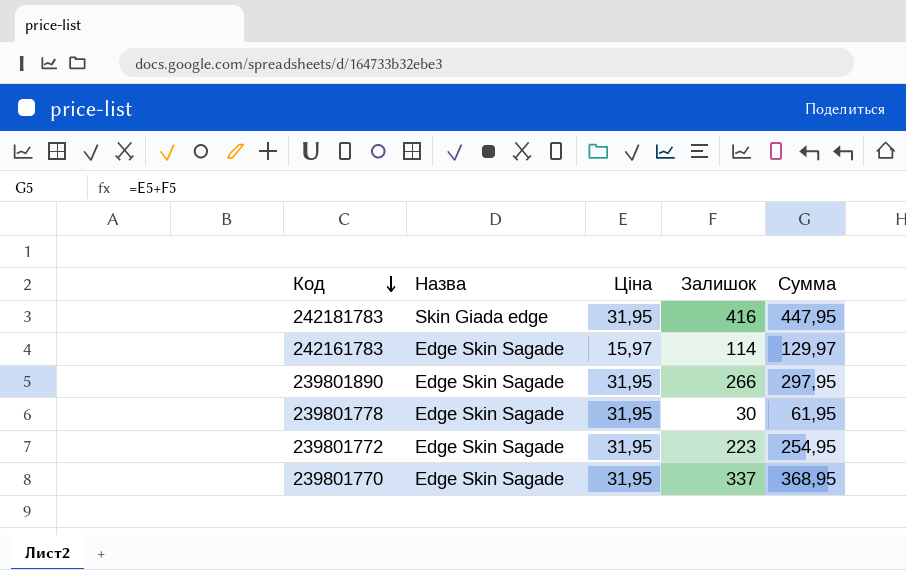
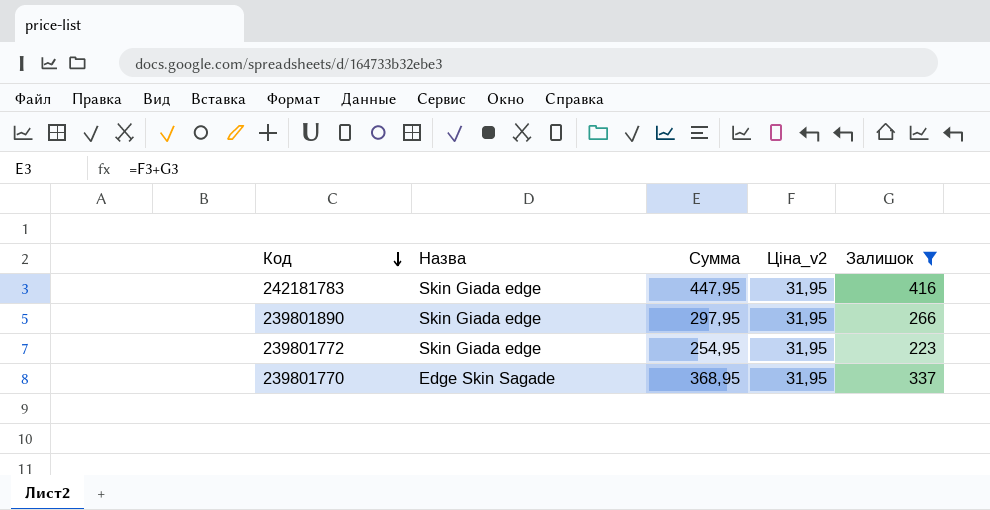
filter: none -> Залишок >= 223
column Сумма | position: 5 -> 3
column name: Ціна -> Ціна_v2
239801890 | Назва: Edge Skin Sagade -> Skin Giada edge
239801772 | Назва: Edge Skin Sagade -> Skin Giada edge

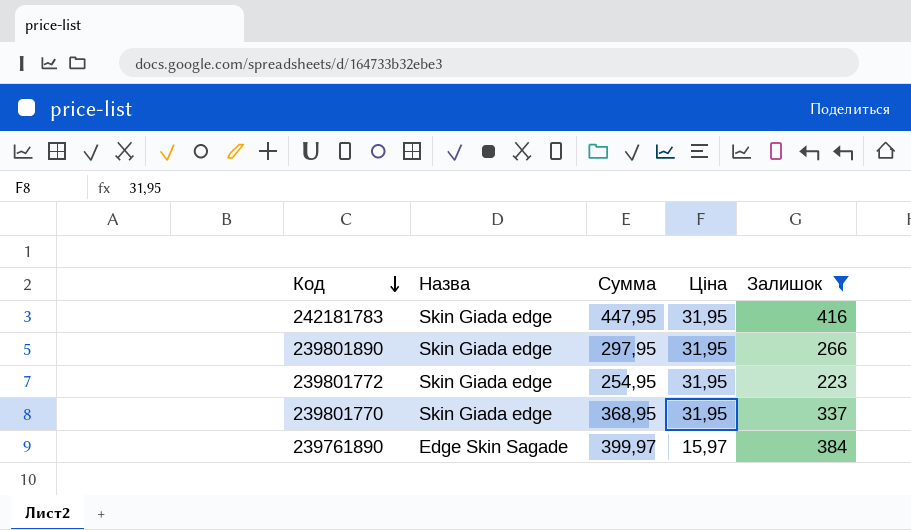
column name: Ціна_v2 -> Ціна
239801770 | Назва: Edge Skin Sagade -> Skin Giada edge
row 239761890: none -> Edge Skin Sagade | 399,97 | 15,97 | 384

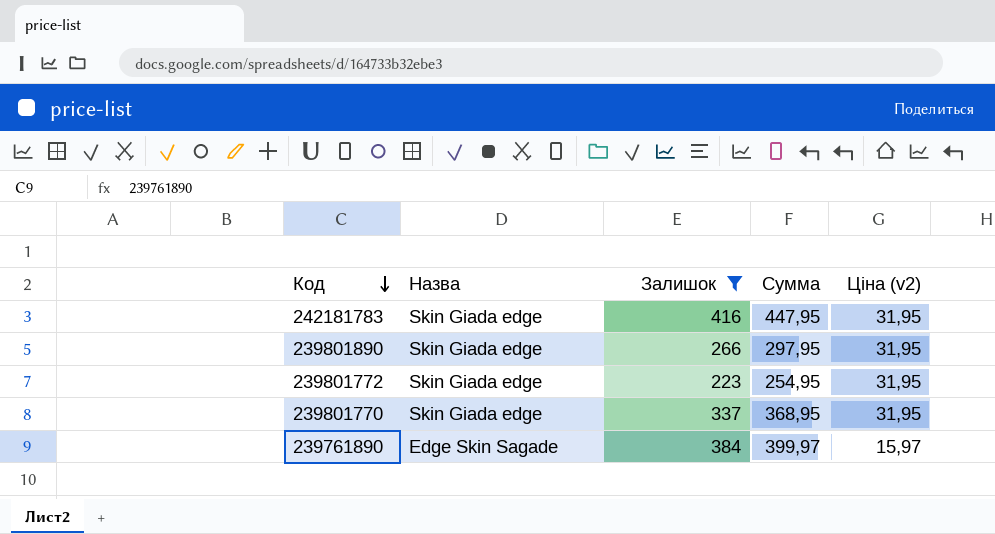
column Залишок | position: 5 -> 3
column name: Ціна -> Ціна (v2)

